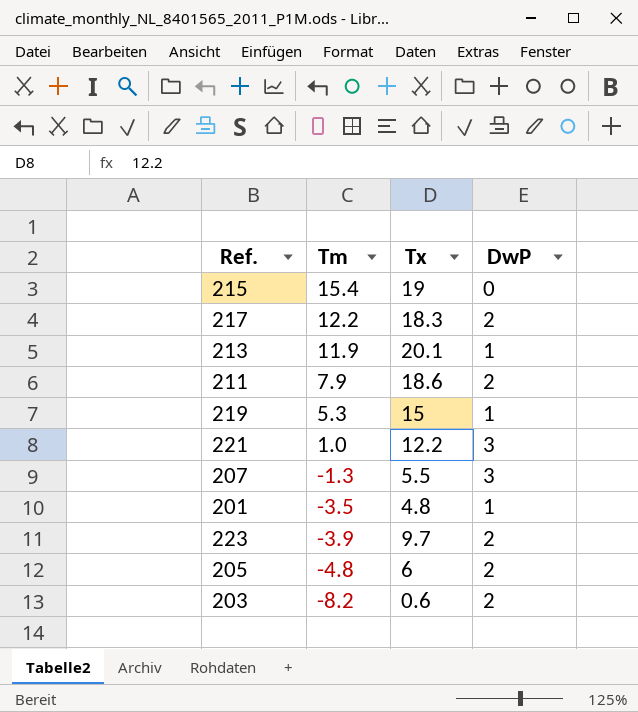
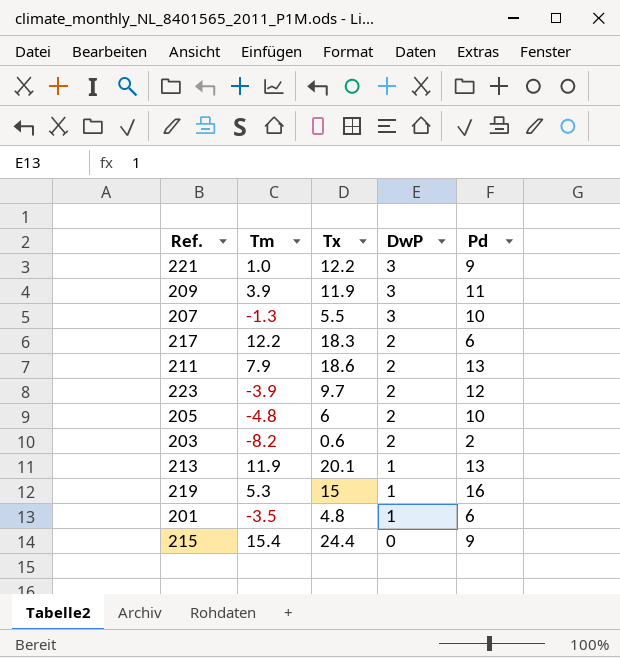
row order: Tm descending -> DwP descending
column Pd | position: none -> 5
row 209: none -> 3.9 | 11.9 | 3 | 11
215 | Tx: 19 -> 24.4

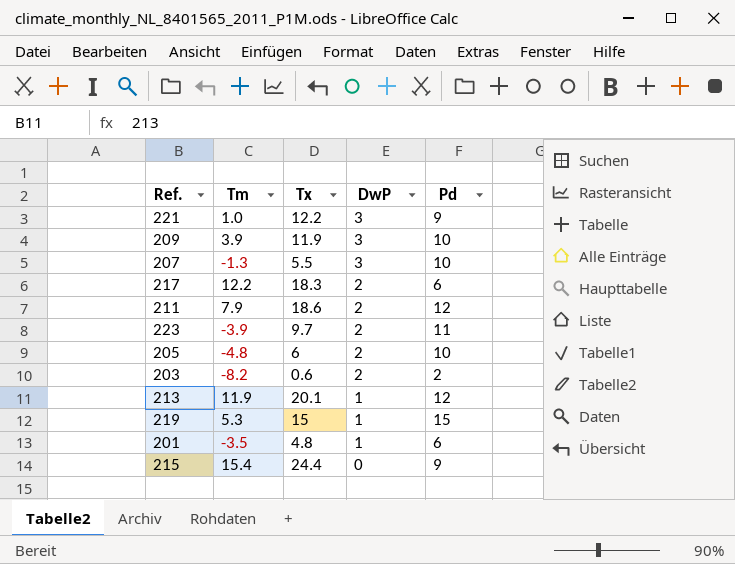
209 | Pd: 11 -> 10
211 | Pd: 13 -> 12
223 | Pd: 12 -> 11
213 | Pd: 13 -> 12
219 | Pd: 16 -> 15

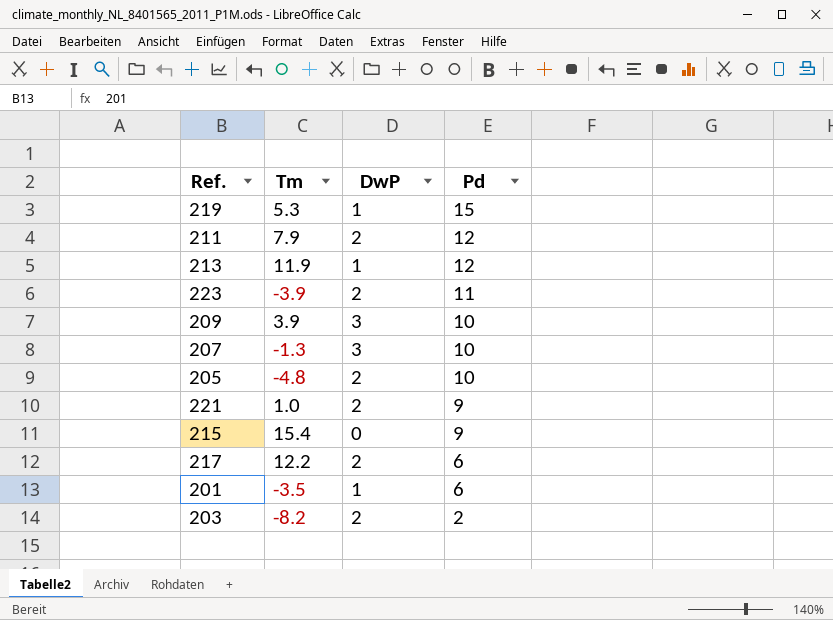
row order: DwP descending -> Pd descending
column Tx | position: 3 -> none
221 | DwP: 3 -> 2

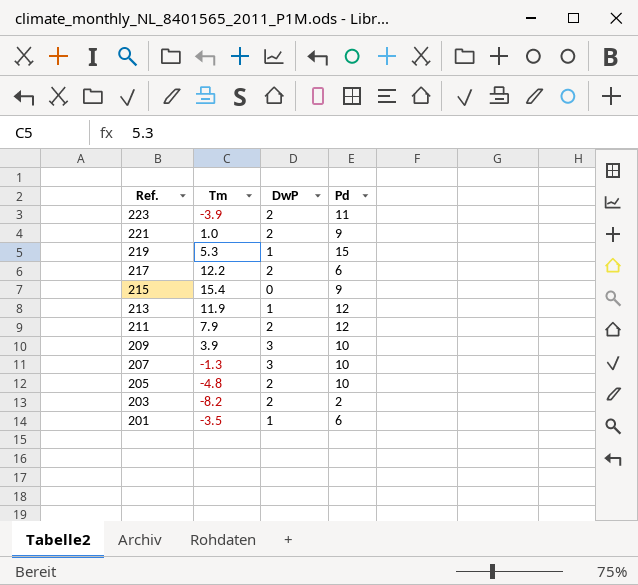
row order: Pd descending -> Ref. descending

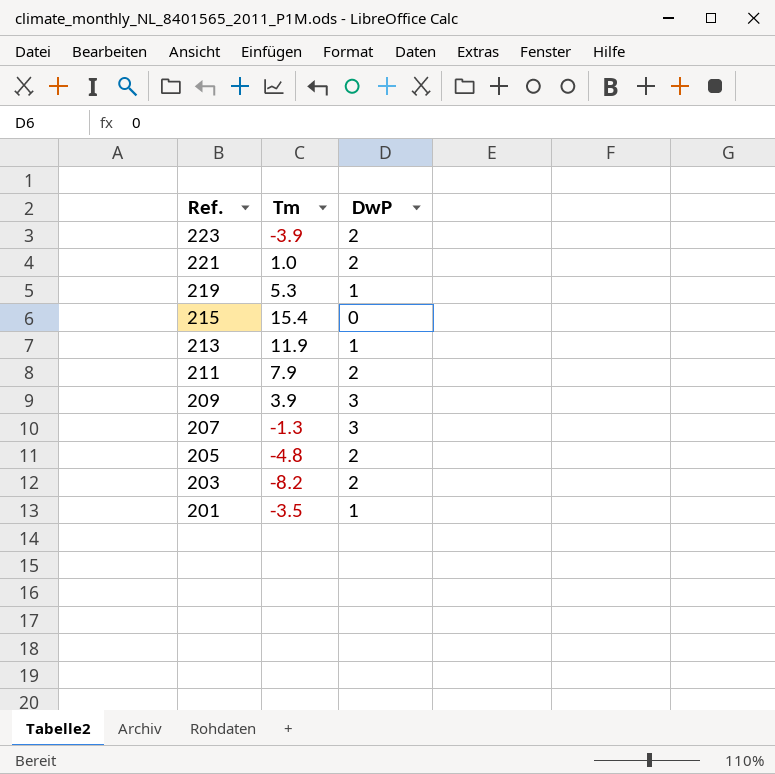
column Pd | position: 4 -> none
row 217: 12.2 | 2 | 6 -> none

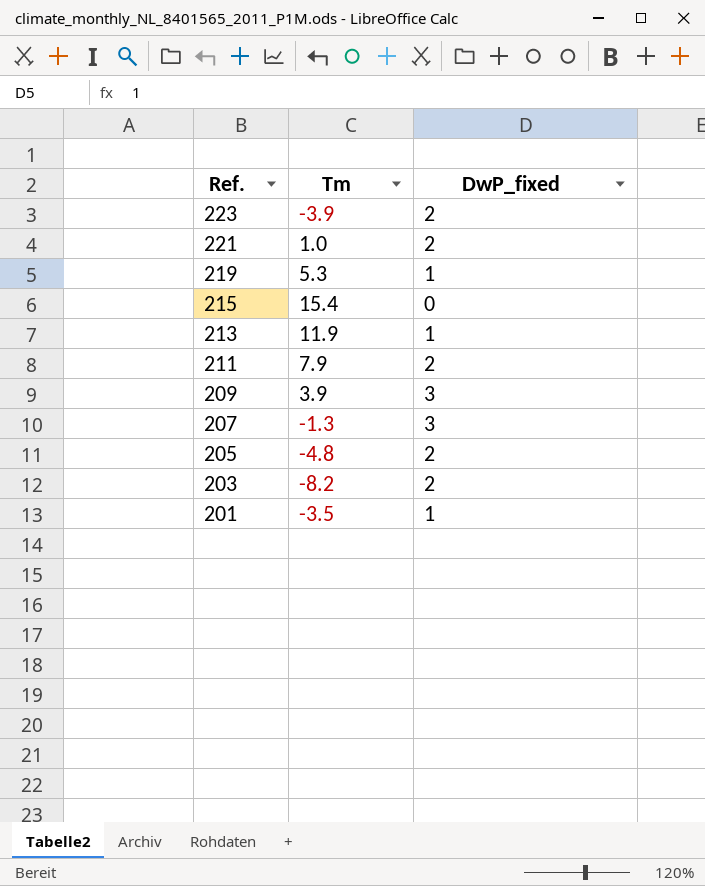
column name: DwP -> DwP_fixed

